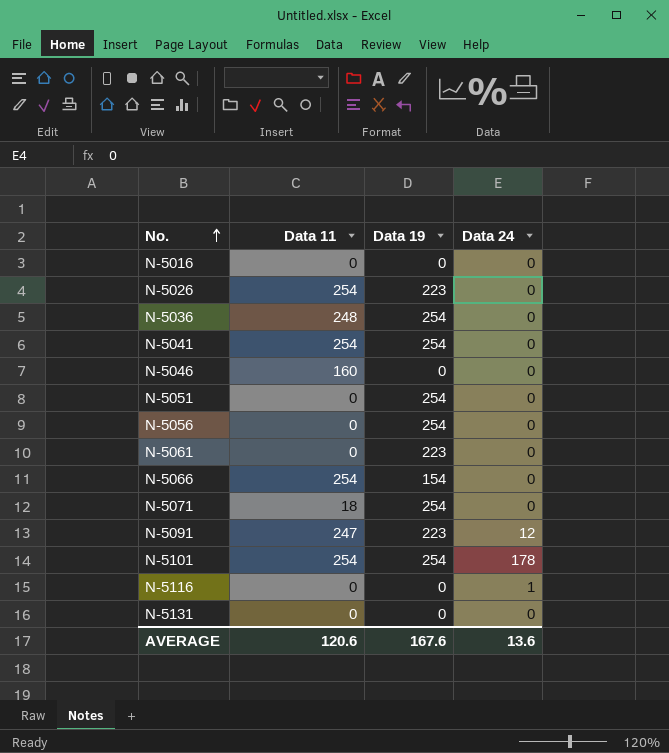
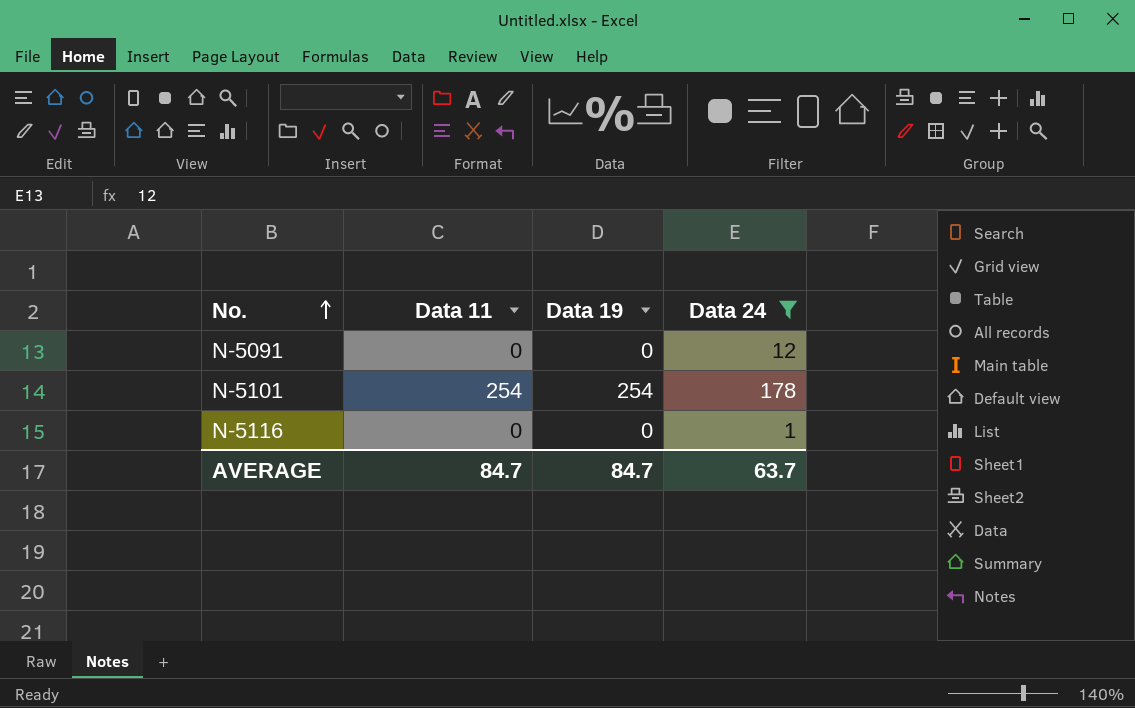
filter: none -> Data 24 != 0
N-5091 | Data 11: 247 -> 0
N-5091 | Data 19: 223 -> 0
AVERAGE | Data 11: 120.6 -> 84.7
AVERAGE | Data 19: 167.6 -> 84.7
AVERAGE | Data 24: 13.6 -> 63.7

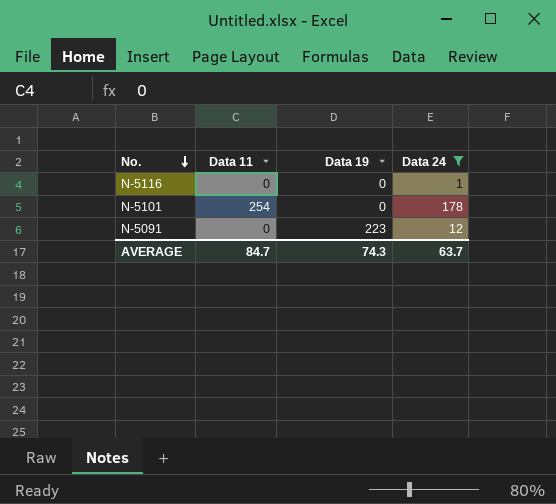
row order: No. ascending -> No. descending
N-5101 | Data 19: 254 -> 0
N-5091 | Data 19: 0 -> 223
AVERAGE | Data 19: 84.7 -> 74.3

